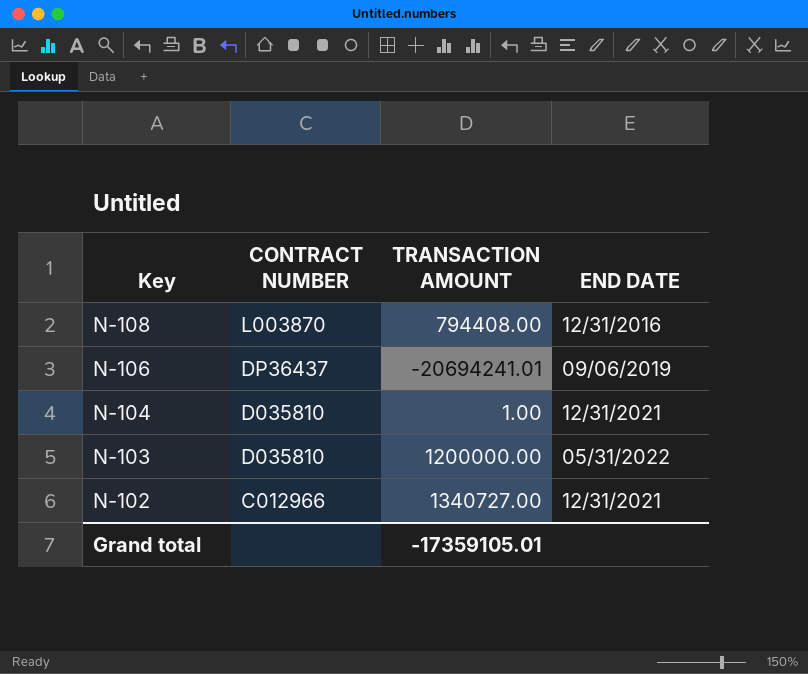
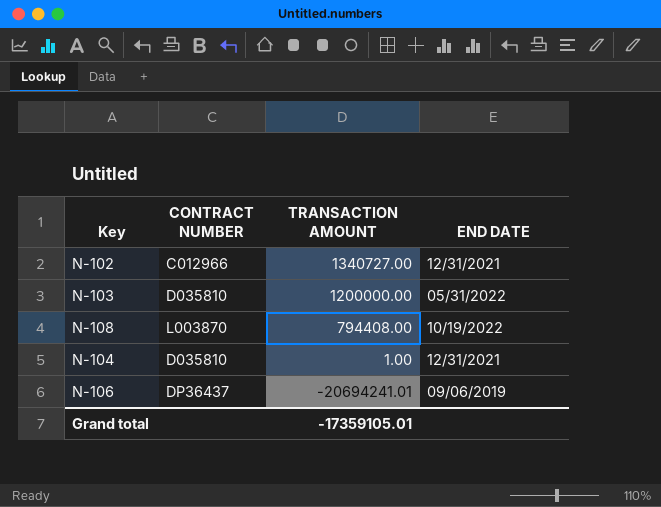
row order: Key descending -> TRANSACTION AMOUNT descending
N-108 | END DATE: 12/31/2016 -> 10/19/2022

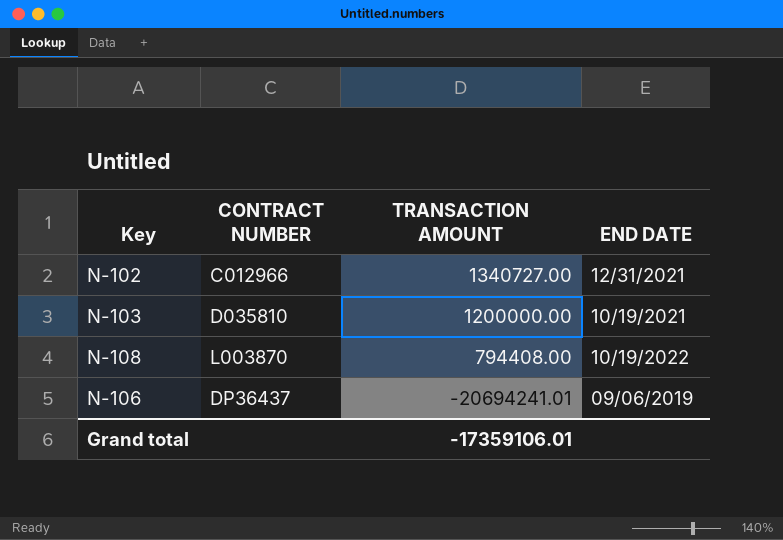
row N-104: D035810 | 1.00 | 12/31/2021 -> none
N-103 | END DATE: 05/31/2022 -> 10/19/2021
Grand total | TRANSACTION AMOUNT: -17359105.01 -> -17359106.01

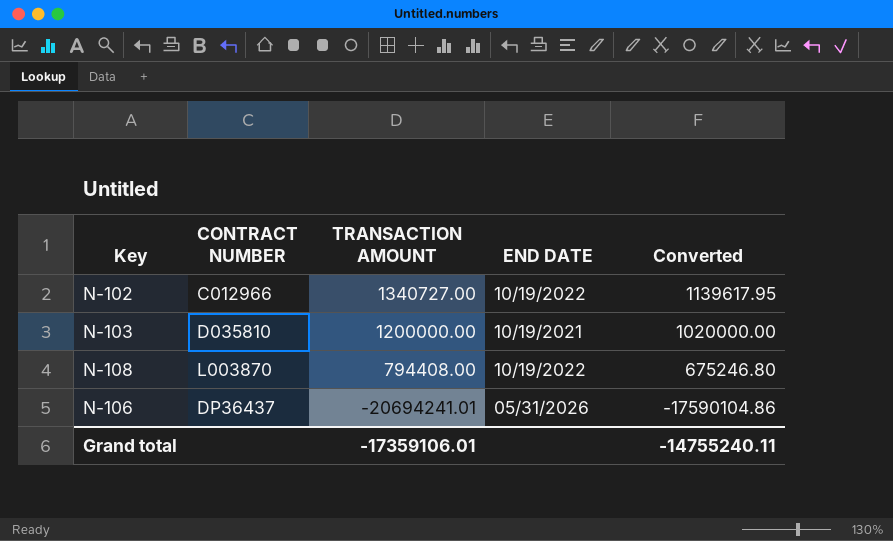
column Converted | formula: none -> [TRANSACTION AMOUNT] * 0.85
N-102 | END DATE: 12/31/2021 -> 10/19/2022
N-106 | END DATE: 09/06/2019 -> 05/31/2026

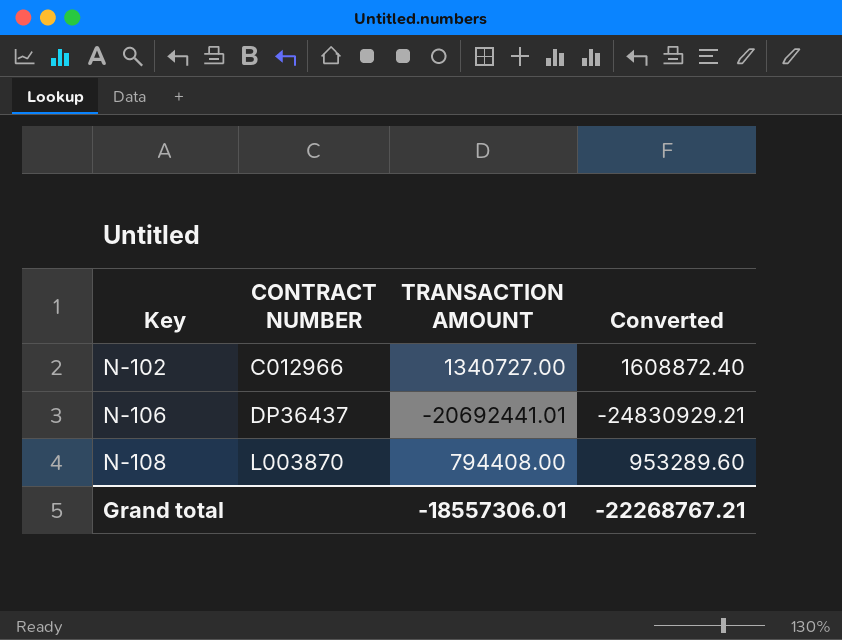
row order: TRANSACTION AMOUNT descending -> Key ascending
column END DATE | position: 4 -> none
column Converted | formula: [TRANSACTION AMOUNT] * 0.85 -> [TRANSACTION AMOUNT] * 1.2
row N-103: D035810 | 1200000.00 | 10/19/2021 | 1020000.00 -> none
N-106 | TRANSACTION AMOUNT: -20694241.01 -> -20692441.01
Grand total | TRANSACTION AMOUNT: -17359106.01 -> -18557306.01
Grand total | Converted: -14755240.11 -> -22268767.21

